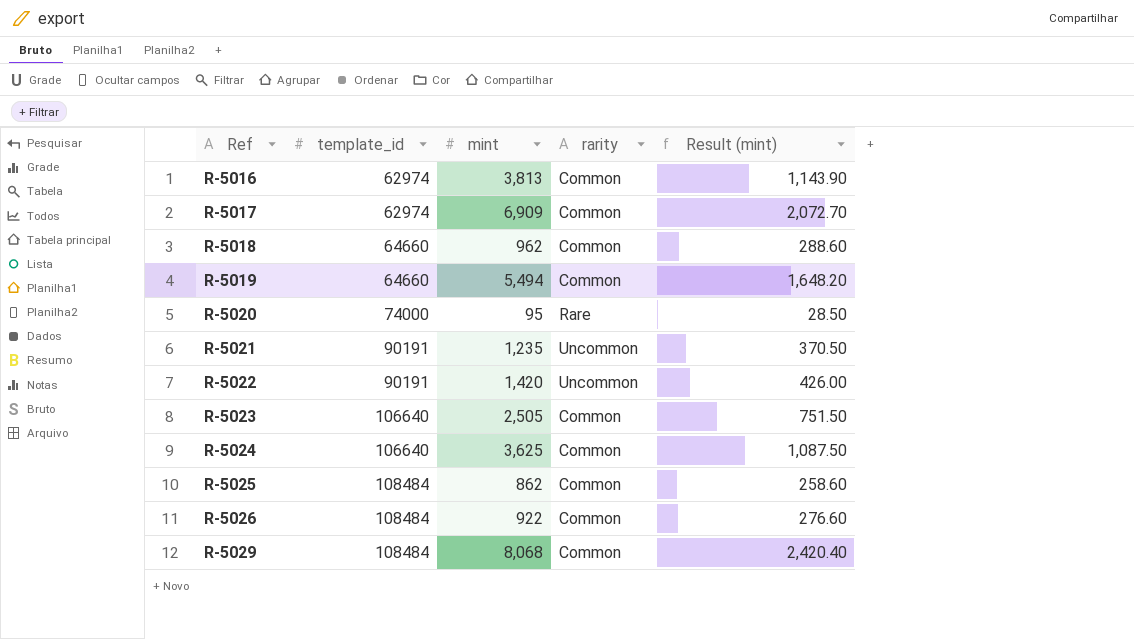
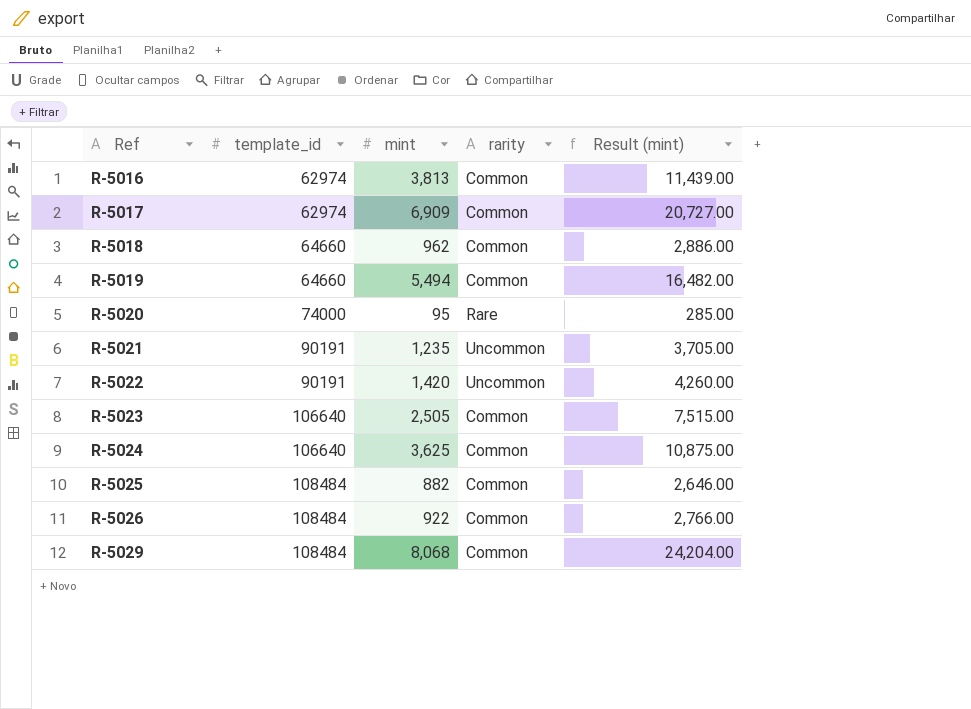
column Result (mint) | formula: [mint] * 0.3 -> [mint] * 3
R-5025 | mint: 862 -> 882

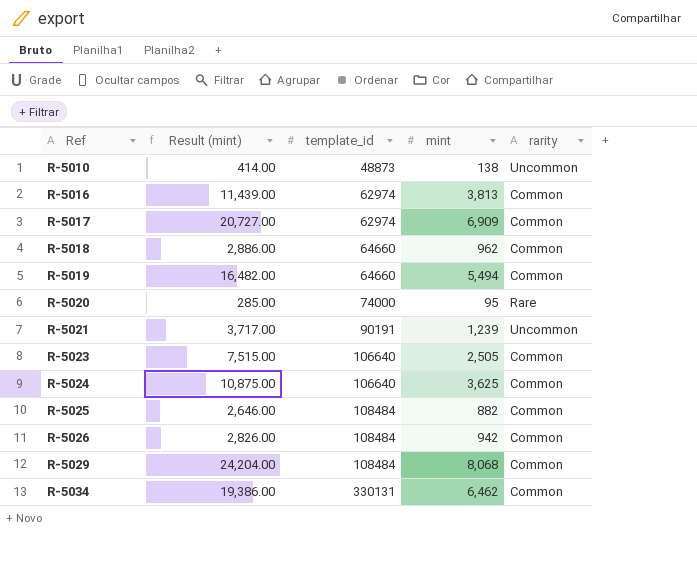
column Result (mint) | position: 5 -> 2
row R-5022: 90191 | 1,420 | Uncommon | 4,260.00 -> none
row R-5010: none -> 414.00 | 48873 | 138 | Uncommon
R-5021 | Result (mint): 3,705.00 -> 3,717.00
R-5021 | mint: 1,235 -> 1,239
R-5026 | Result (mint): 2,766.00 -> 2,826.00
R-5026 | mint: 922 -> 942
row R-5034: none -> 19,386.00 | 330131 | 6,462 | Common

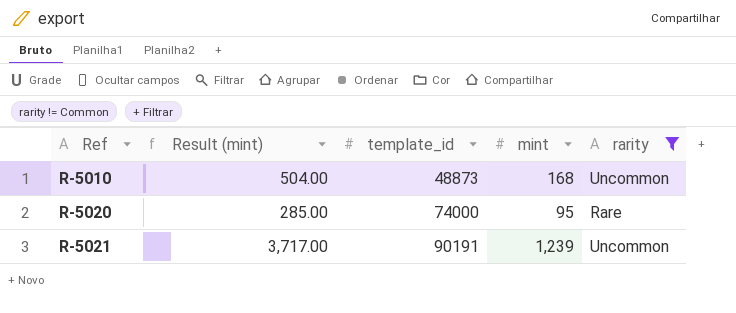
filter: none -> rarity != Common
R-5010 | Result (mint): 414.00 -> 504.00
R-5010 | mint: 138 -> 168

